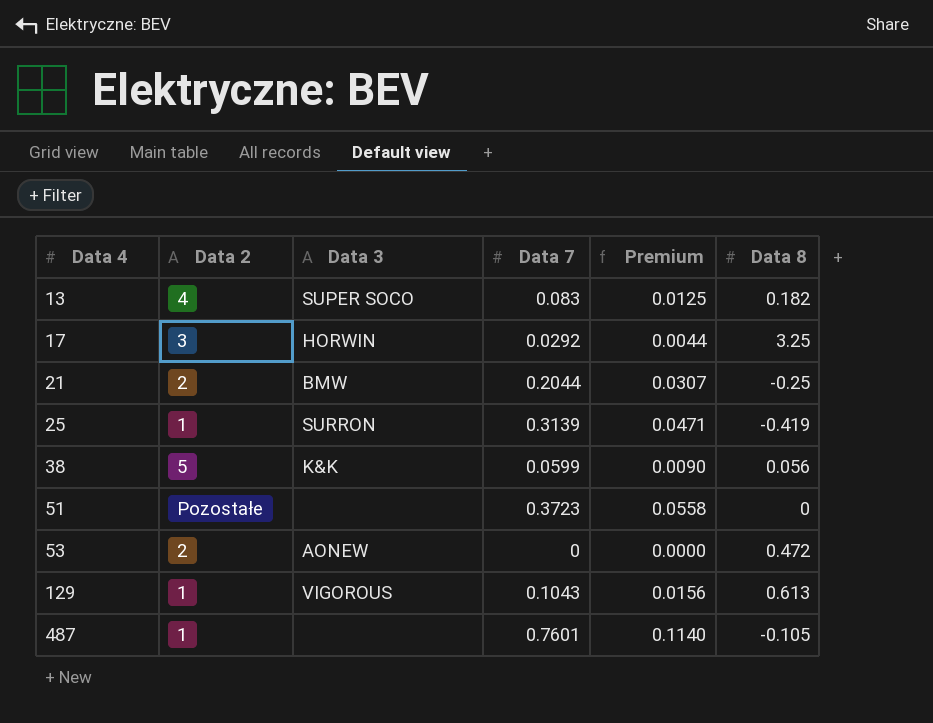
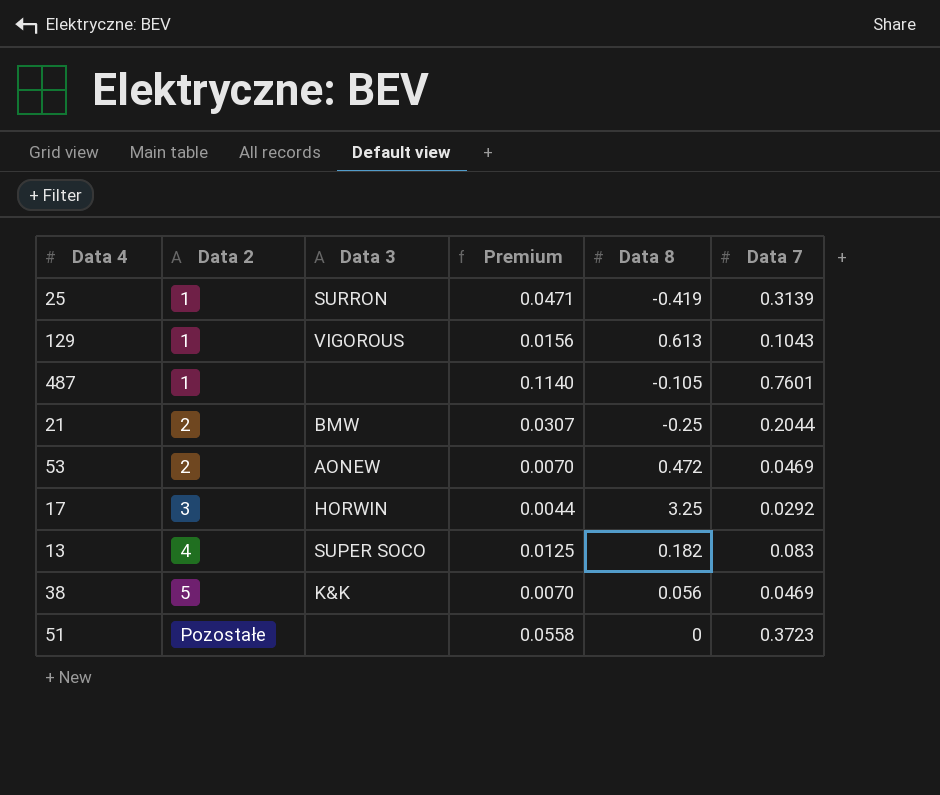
row order: Data 4 ascending -> Data 2 ascending
column Data 7 | position: 4 -> 6
53 | Premium: 0.0000 -> 0.0070
53 | Data 7: 0 -> 0.0469
38 | Premium: 0.0090 -> 0.0070
38 | Data 7: 0.0599 -> 0.0469

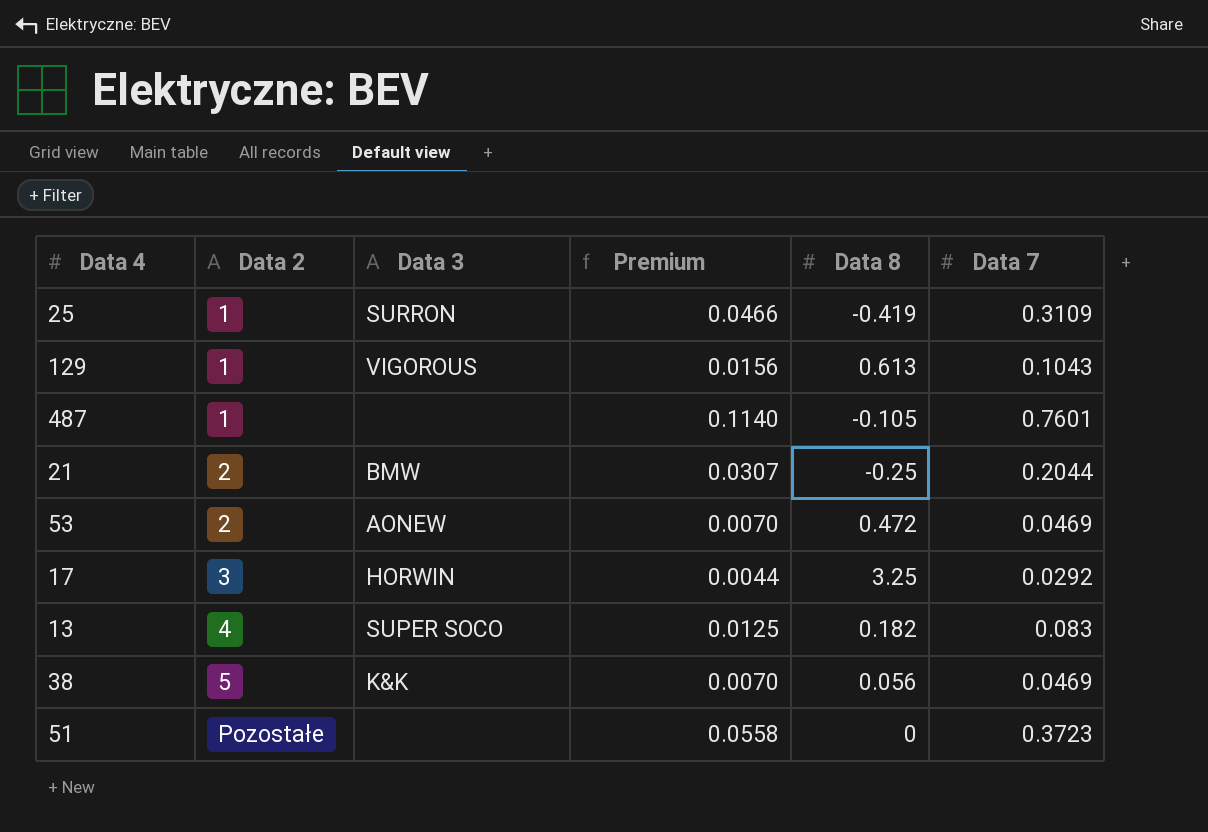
25 | Premium: 0.0471 -> 0.0466
25 | Data 7: 0.3139 -> 0.3109

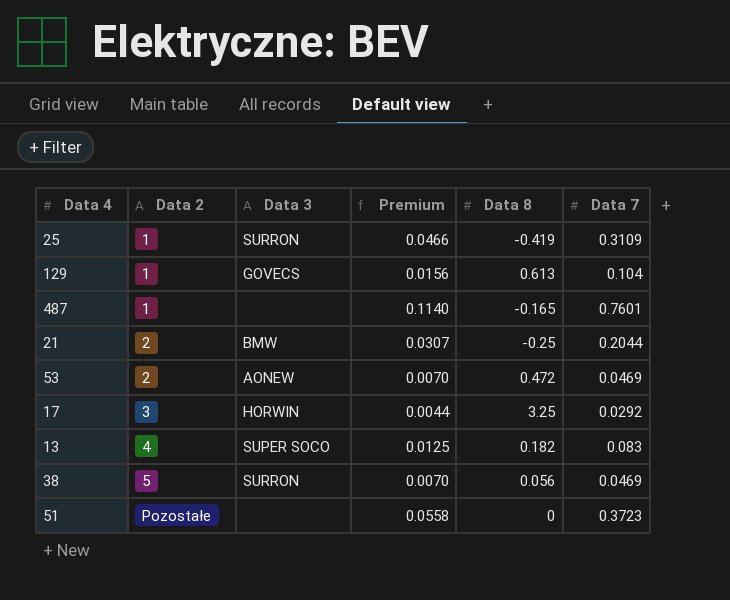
129 | Data 3: VIGOROUS -> GOVECS
129 | Data 7: 0.1043 -> 0.104
487 | Data 8: -0.105 -> -0.165
38 | Data 3: K&K -> SURRON

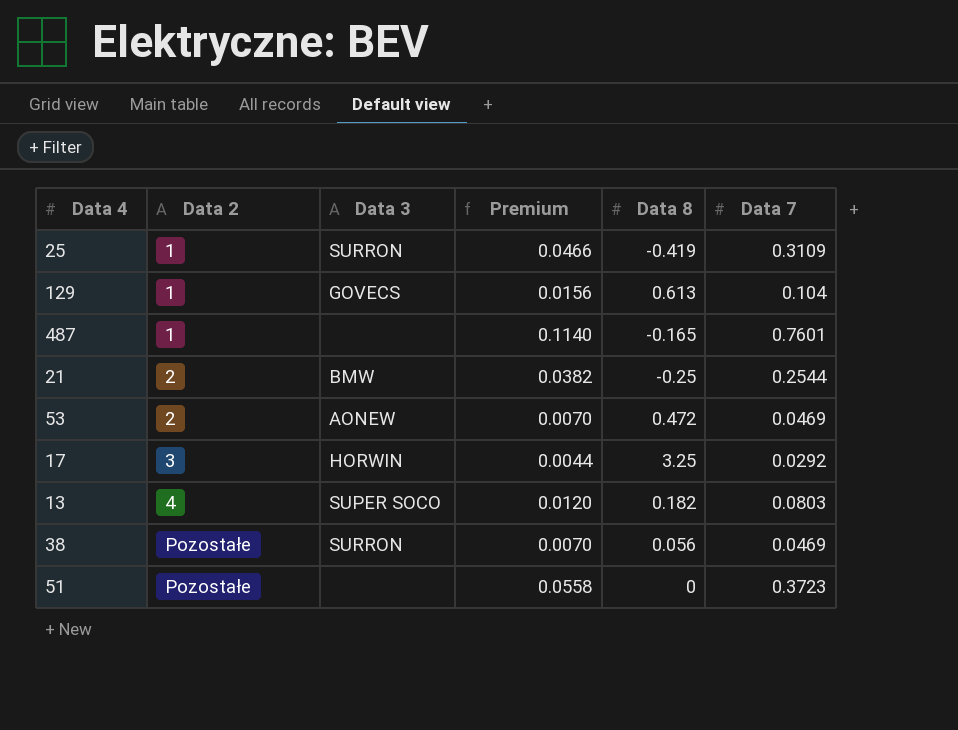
21 | Premium: 0.0307 -> 0.0382
21 | Data 7: 0.2044 -> 0.2544
13 | Premium: 0.0125 -> 0.0120
13 | Data 7: 0.083 -> 0.0803
38 | Data 2: 5 -> Pozostałe

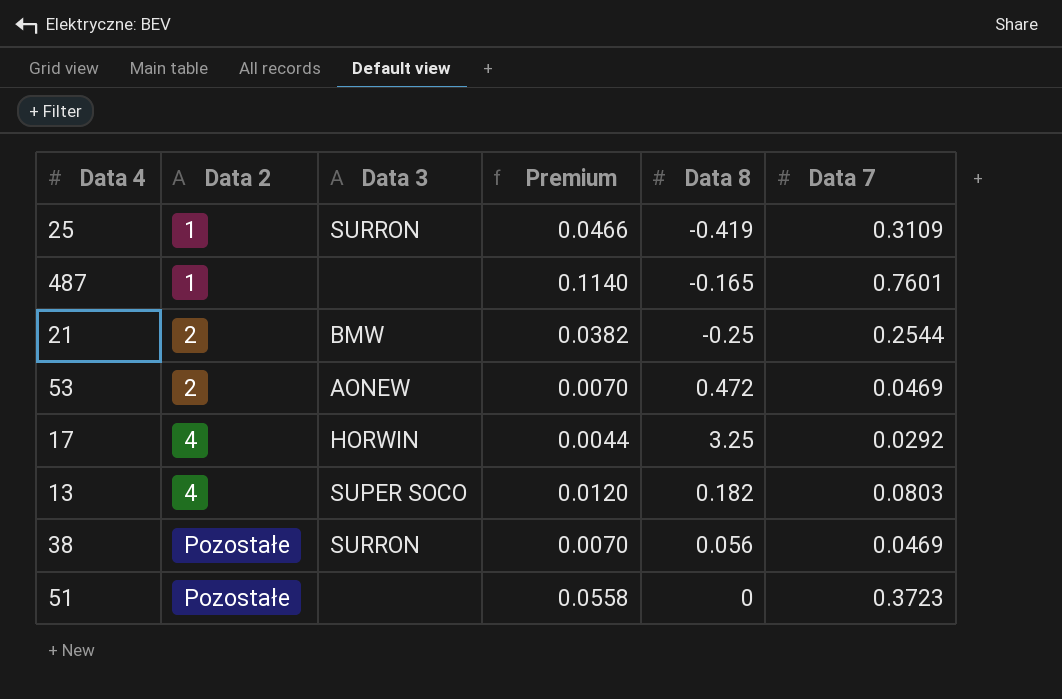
row 129: 1 | GOVECS | 0.0156 | 0.613 | 0.104 -> none
17 | Data 2: 3 -> 4

